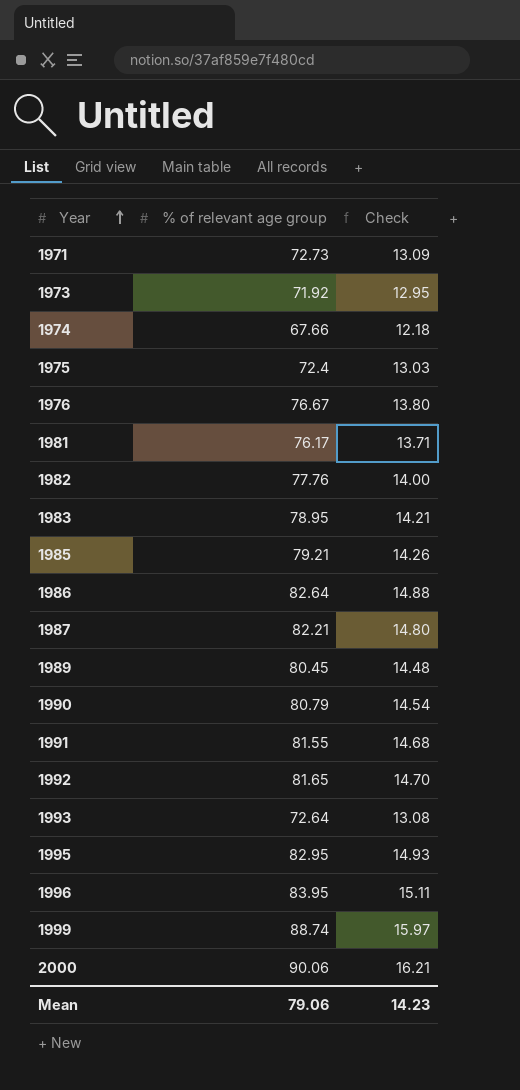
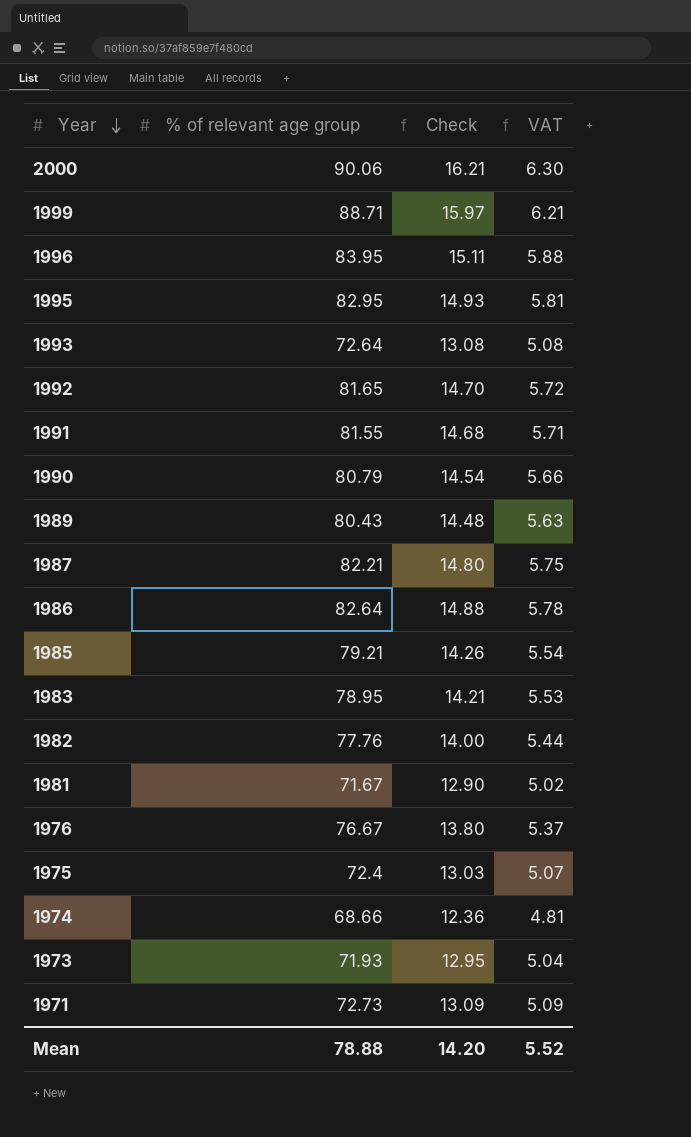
row order: Year ascending -> Year descending
column VAT | formula: none -> [% of relevant age group] * 0.07
1999 | % of relevant age group: 88.74 -> 88.71
1989 | % of relevant age group: 80.45 -> 80.43
1981 | % of relevant age group: 76.17 -> 71.67
1981 | Check: 13.71 -> 12.90
1974 | % of relevant age group: 67.66 -> 68.66
1974 | Check: 12.18 -> 12.36
1973 | % of relevant age group: 71.92 -> 71.93
Mean | % of relevant age group: 79.06 -> 78.88
Mean | Check: 14.23 -> 14.20

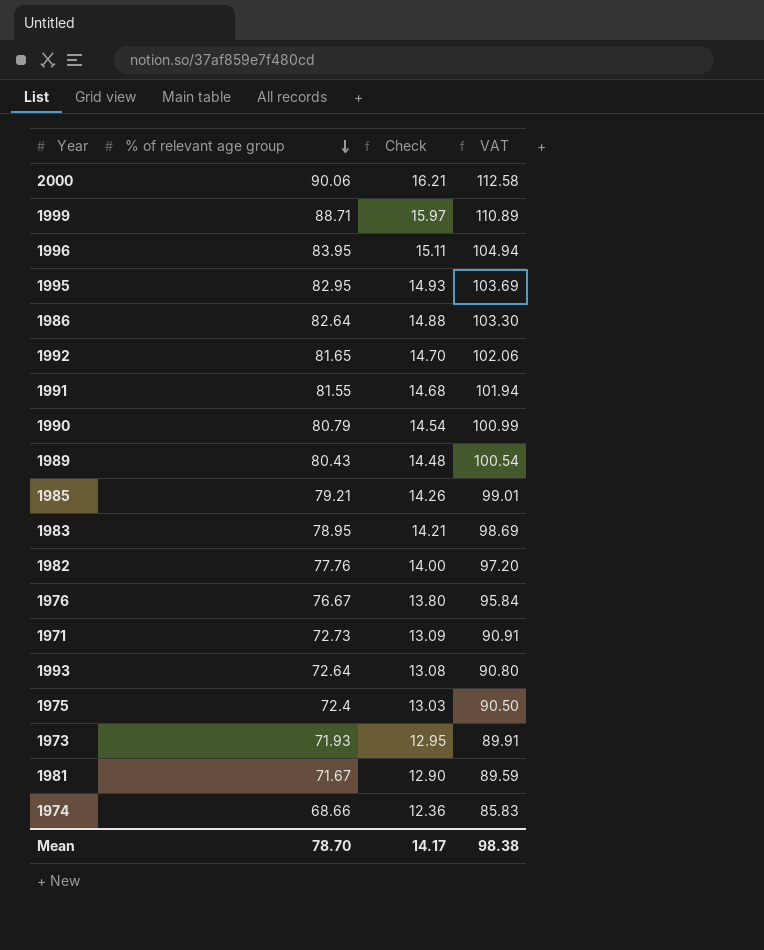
row order: Year descending -> % of relevant age group descending
column VAT | formula: [% of relevant age group] * 0.07 -> [% of relevant age group] * 1.25
row 1987: 82.21 | 14.80 | 5.75 -> none
Mean | % of relevant age group: 78.88 -> 78.70
Mean | Check: 14.20 -> 14.17
Mean | VAT: 5.52 -> 98.38

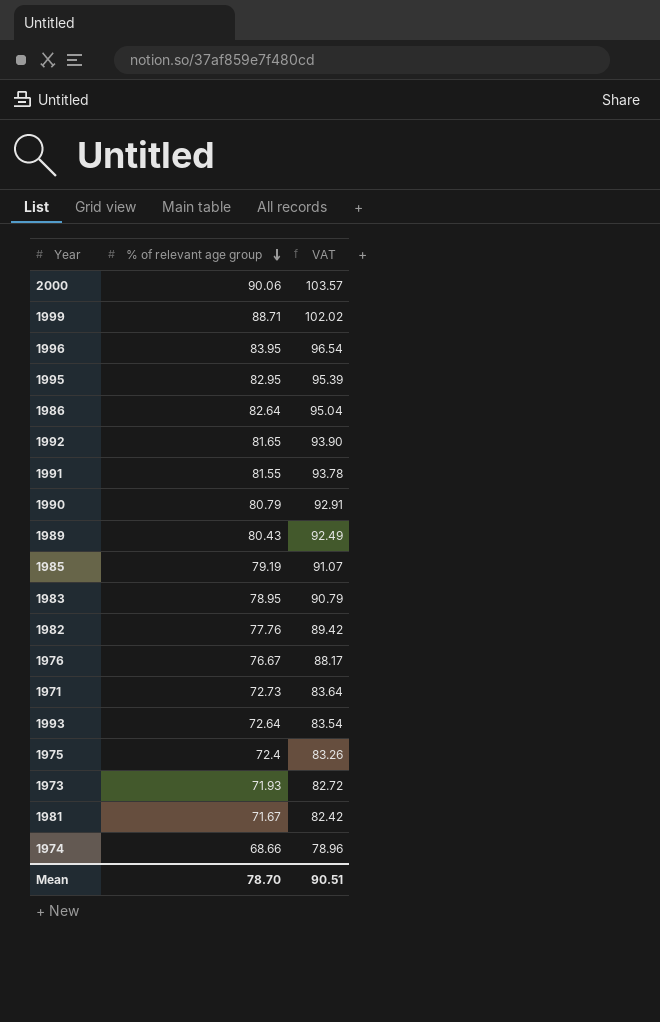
column Check | formula: [% of relevant age group] * 0.18 -> none
column VAT | formula: [% of relevant age group] * 1.25 -> [% of relevant age group] * 1.15
1985 | % of relevant age group: 79.21 -> 79.19
Mean | VAT: 98.38 -> 90.51

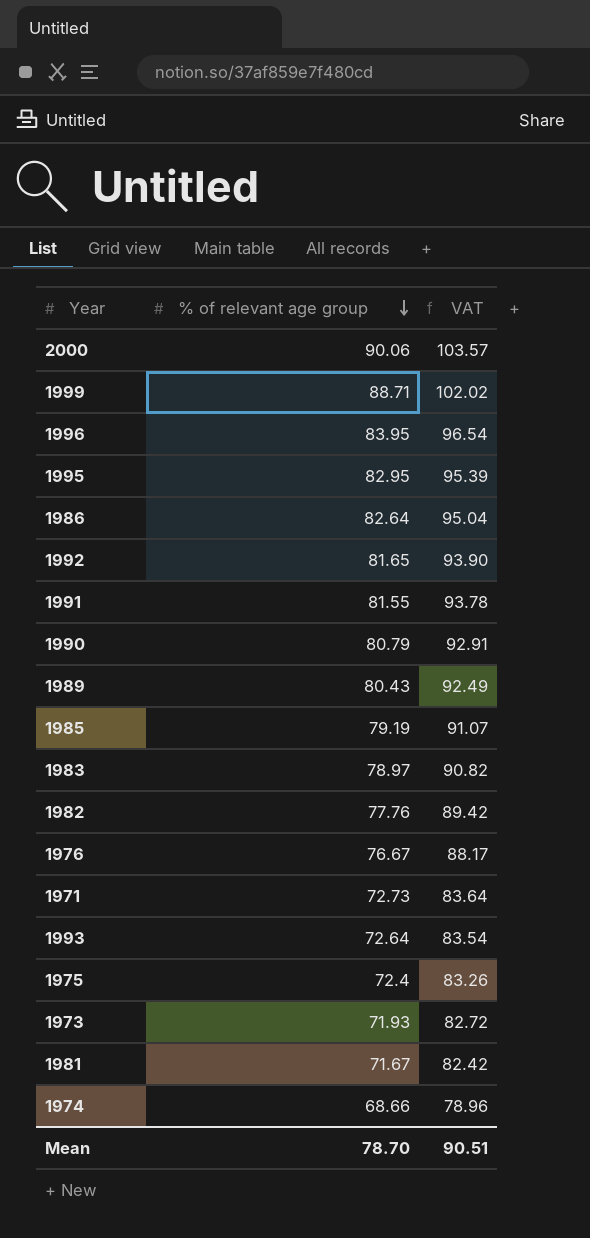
1983 | % of relevant age group: 78.95 -> 78.97
1983 | VAT: 90.79 -> 90.82

